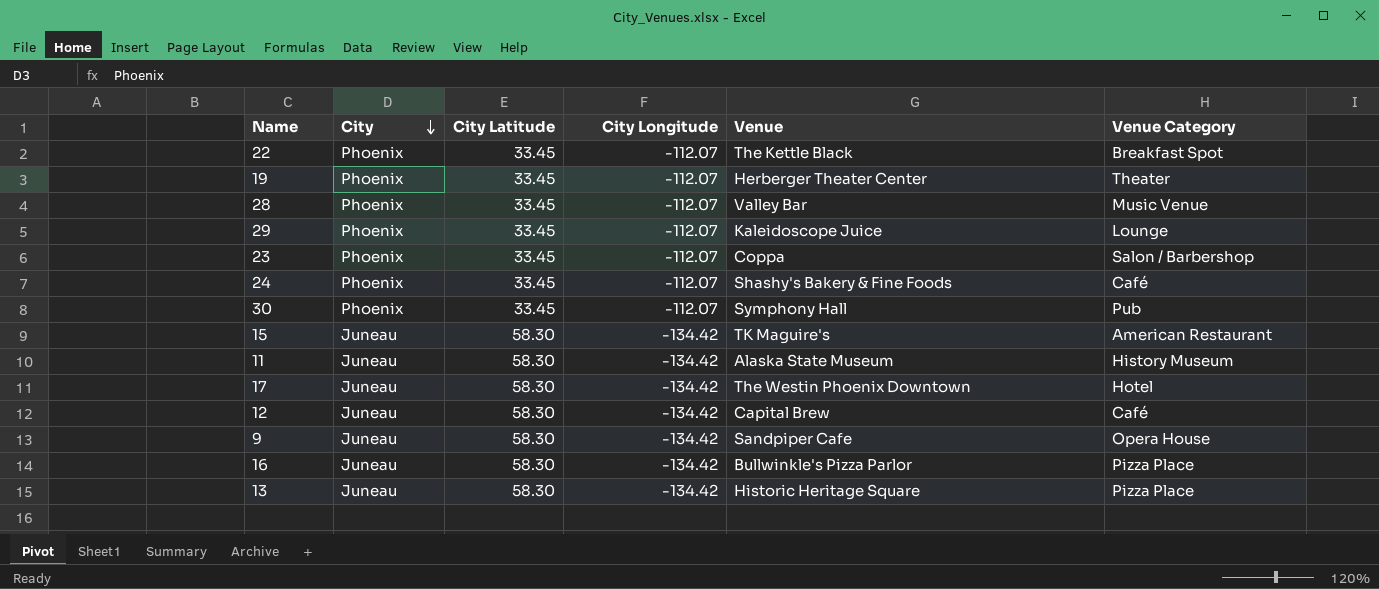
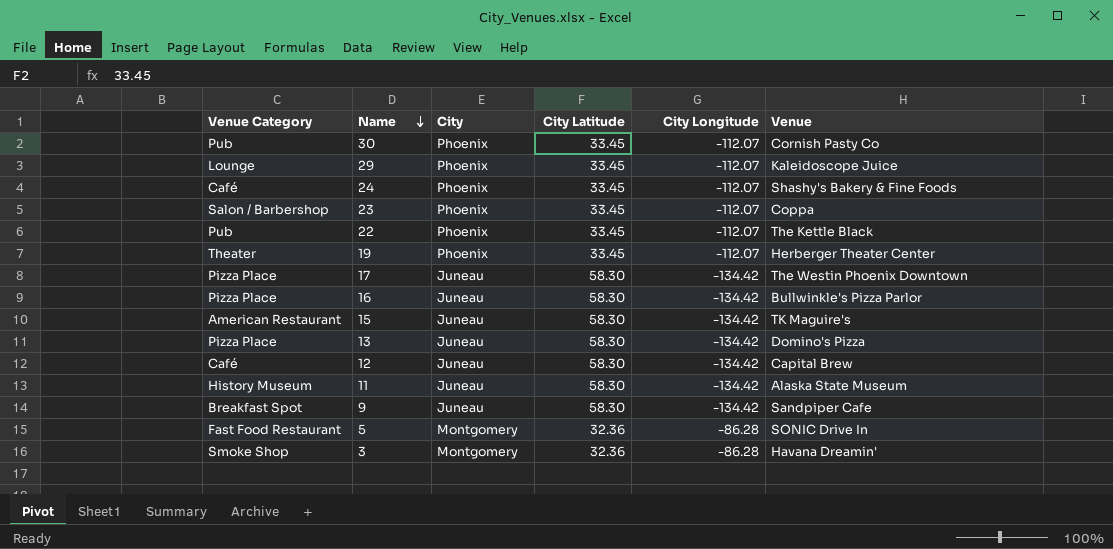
row order: City descending -> Name descending
column Venue Category | position: 6 -> 1
row 28: Phoenix | 33.45 | -112.07 | Valley Bar | Music Venue -> none
30 | Venue: Symphony Hall -> Cornish Pasty Co
22 | Venue Category: Breakfast Spot -> Pub
17 | Venue Category: Hotel -> Pizza Place
13 | Venue: Historic Heritage Square -> Domino's Pizza
9 | Venue Category: Opera House -> Breakfast Spot
row 5: none -> Fast Food Restaurant | Montgomery | 32.36 | -86.28 | SONIC Drive In
row 3: none -> Smoke Shop | Montgomery | 32.36 | -86.28 | Havana Dreamin'

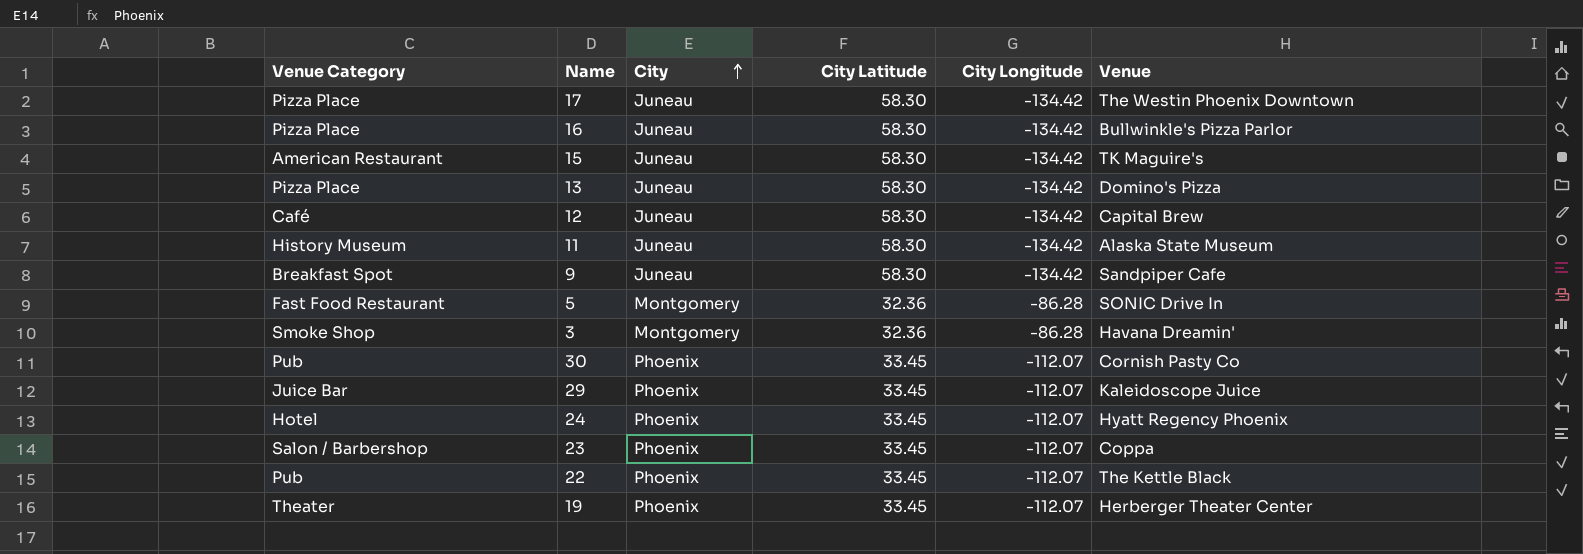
row order: Name descending -> City ascending
29 | Venue Category: Lounge -> Juice Bar
24 | Venue Category: Café -> Hotel
24 | Venue: Shashy's Bakery & Fine Foods -> Hyatt Regency Phoenix

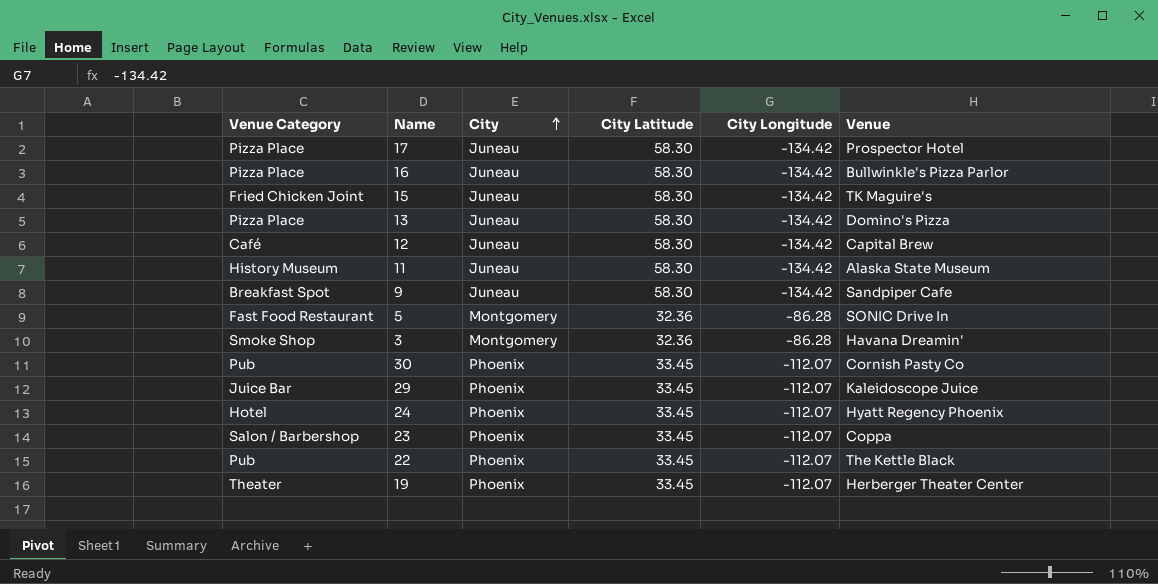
17 | Venue: The Westin Phoenix Downtown -> Prospector Hotel
15 | Venue Category: American Restaurant -> Fried Chicken Joint

